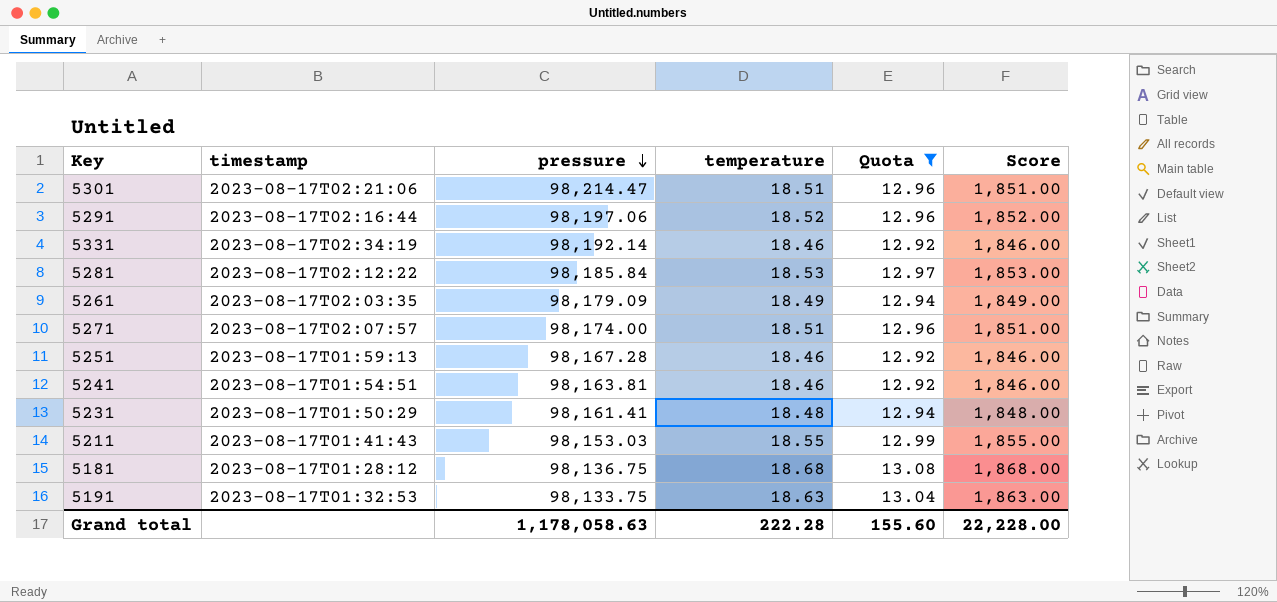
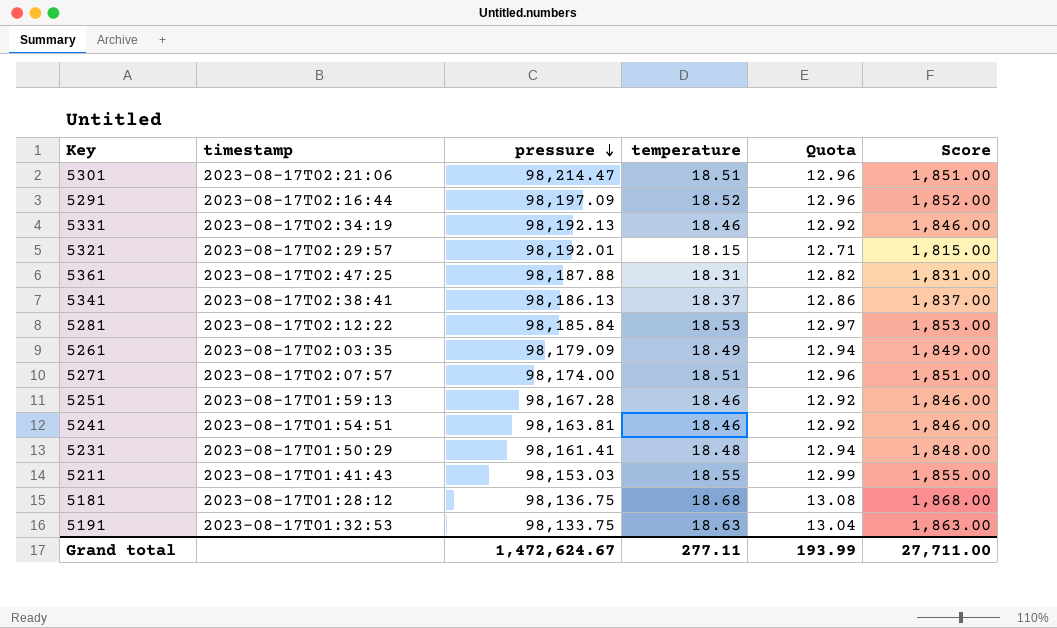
filter: Quota >= 12.92 -> none
5291 | pressure: 98,197.06 -> 98,197.09
5331 | pressure: 98,192.14 -> 98,192.13
Grand total | pressure: 1,178,058.63 -> 1,472,624.67
Grand total | temperature: 222.28 -> 277.11
Grand total | Quota: 155.60 -> 193.99
Grand total | Score: 22,228.00 -> 27,711.00

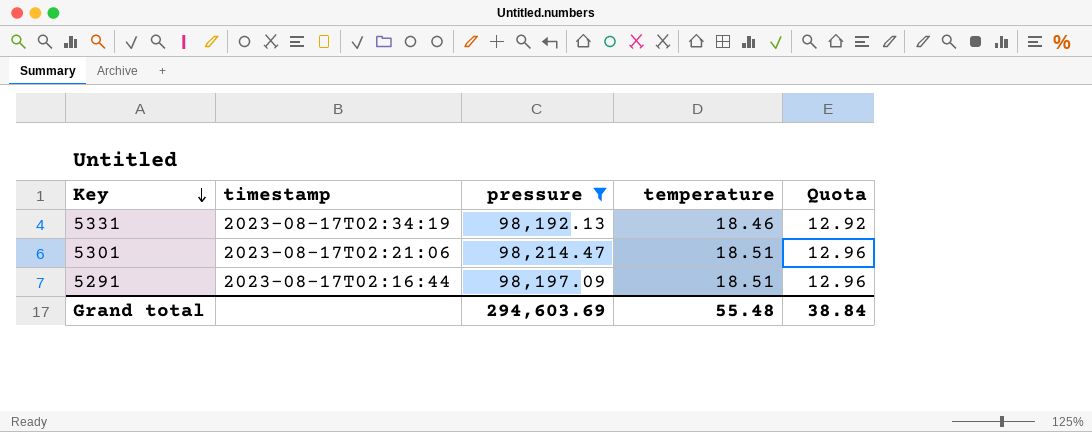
filter: none -> pressure >= 98,192.13
row order: pressure descending -> Key descending
column Score | formula: [temperature] * 100 -> none
5291 | temperature: 18.52 -> 18.51
Grand total | pressure: 1,472,624.67 -> 294,603.69
Grand total | temperature: 277.11 -> 55.48
Grand total | Quota: 193.99 -> 38.84

